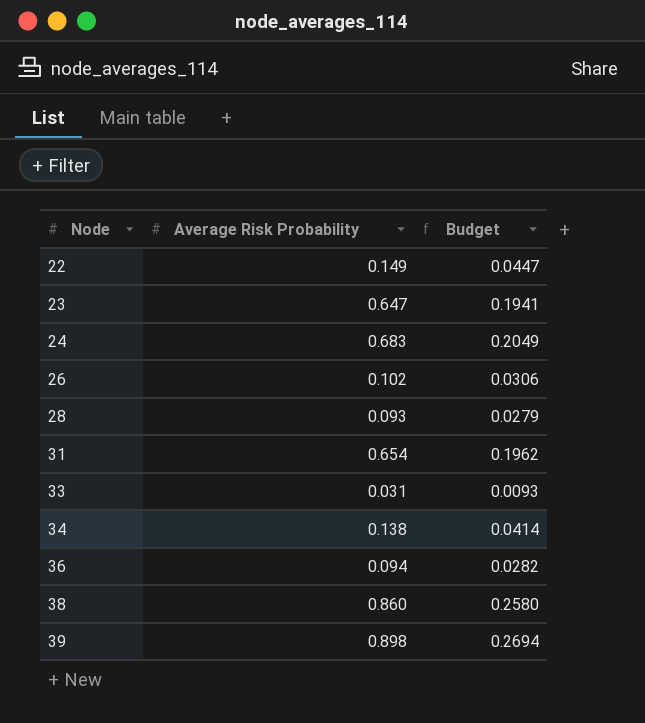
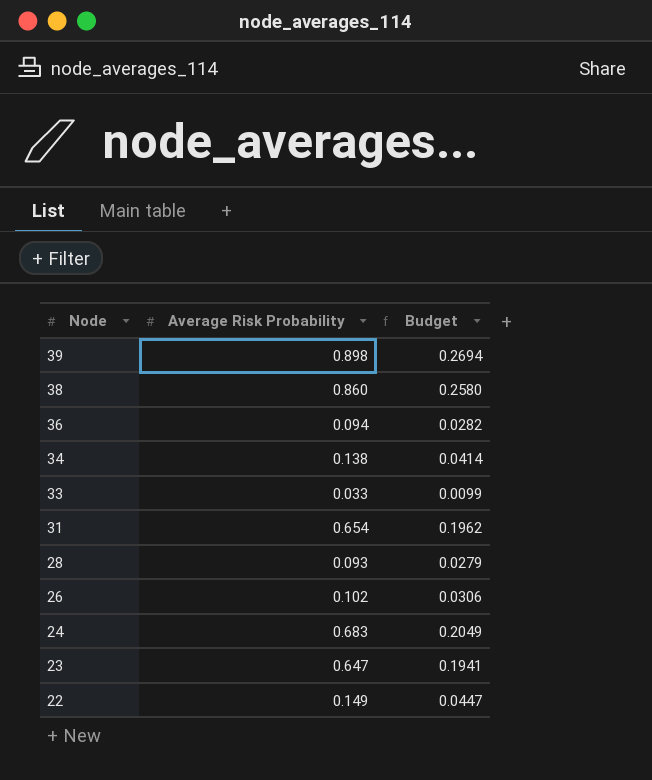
row order: Node ascending -> Node descending
33 | Average Risk Probability: 0.031 -> 0.033
33 | Budget: 0.0093 -> 0.0099

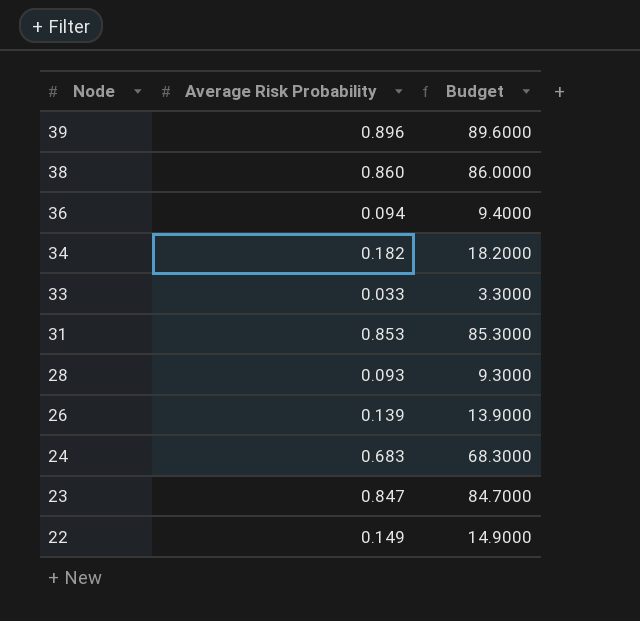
column Budget | formula: [Average Risk Probability] * 0.3 -> [Average Risk Probability] * 100
39 | Average Risk Probability: 0.898 -> 0.896
34 | Average Risk Probability: 0.138 -> 0.182
31 | Average Risk Probability: 0.654 -> 0.853
26 | Average Risk Probability: 0.102 -> 0.139
23 | Average Risk Probability: 0.647 -> 0.847

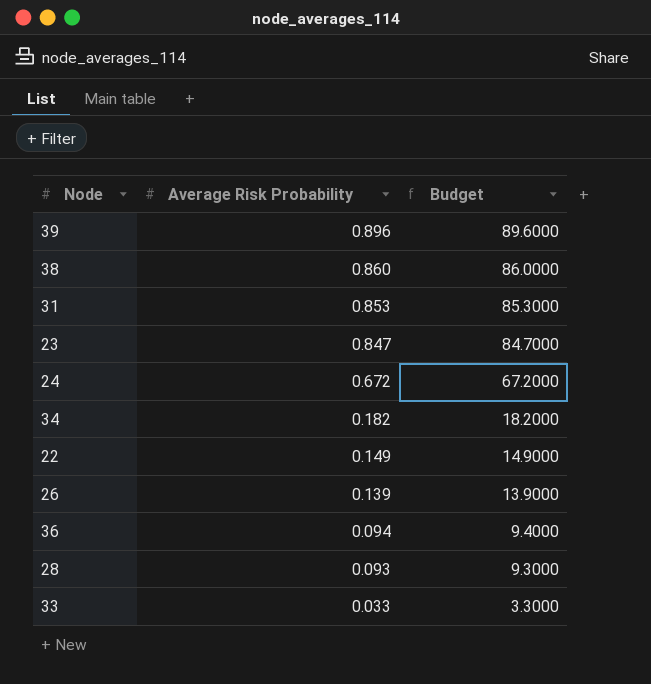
row order: Node descending -> Average Risk Probability descending
24 | Average Risk Probability: 0.683 -> 0.672
24 | Budget: 68.3000 -> 67.2000

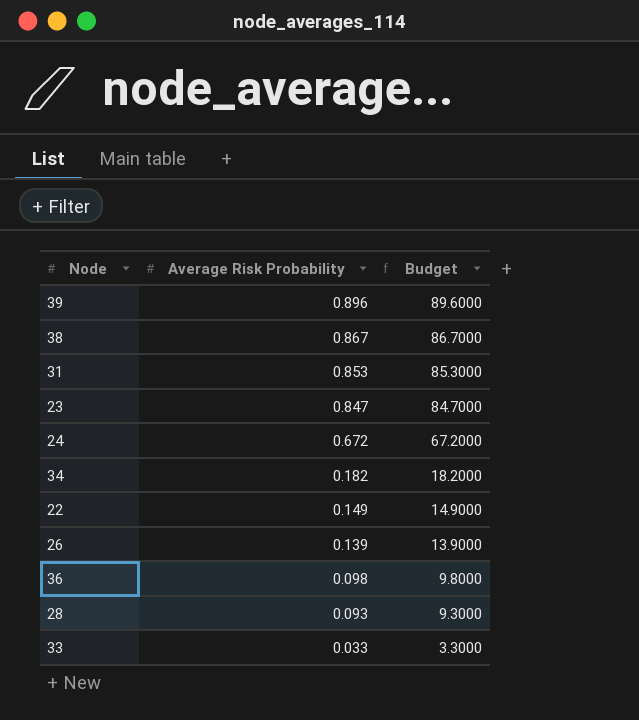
38 | Average Risk Probability: 0.860 -> 0.867
38 | Budget: 86.0000 -> 86.7000
36 | Average Risk Probability: 0.094 -> 0.098
36 | Budget: 9.4000 -> 9.8000

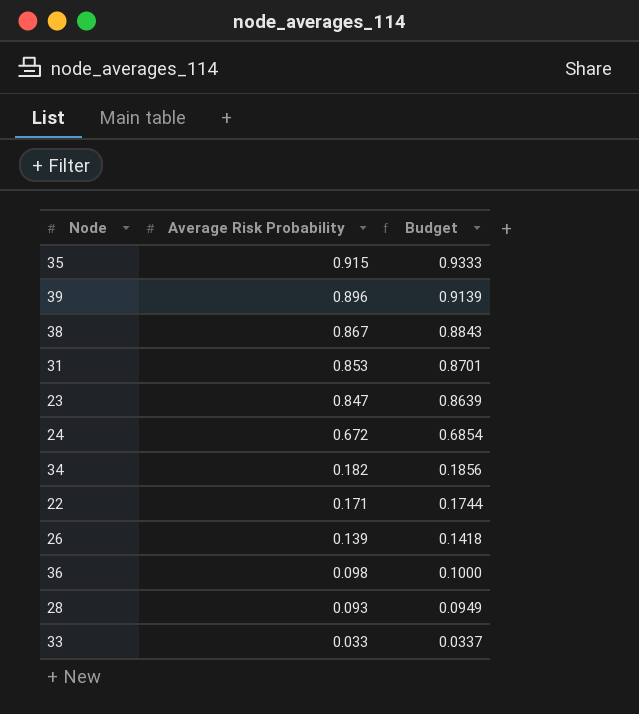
column Budget | formula: [Average Risk Probability] * 100 -> [Average Risk Probability] * 1.02
row 35: none -> 0.915 | 0.9333
22 | Average Risk Probability: 0.149 -> 0.171

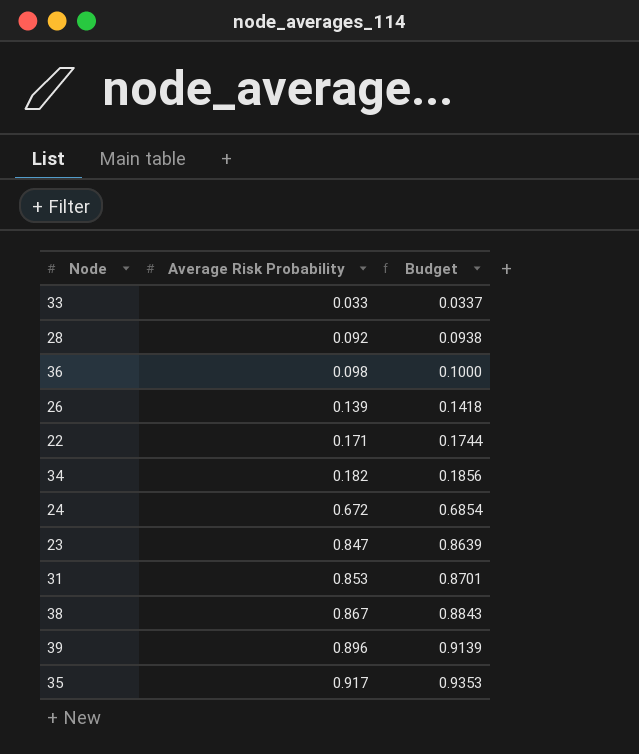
row order: Average Risk Probability descending -> Average Risk Probability ascending
28 | Average Risk Probability: 0.093 -> 0.092
28 | Budget: 0.0949 -> 0.0938
35 | Average Risk Probability: 0.915 -> 0.917
35 | Budget: 0.9333 -> 0.9353

